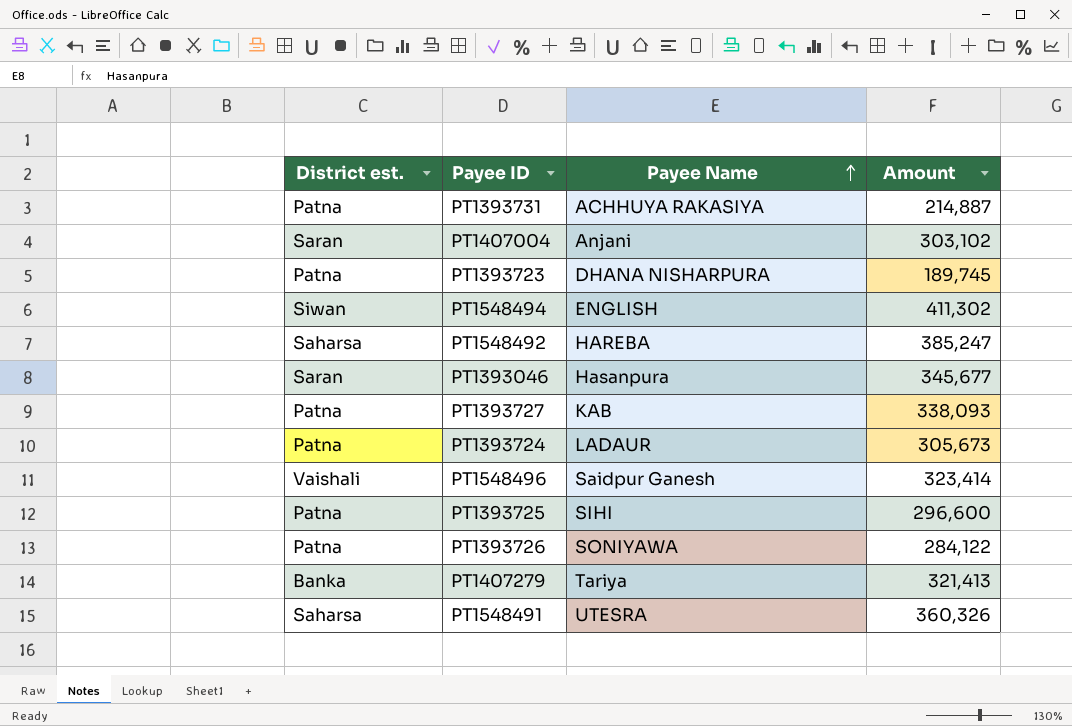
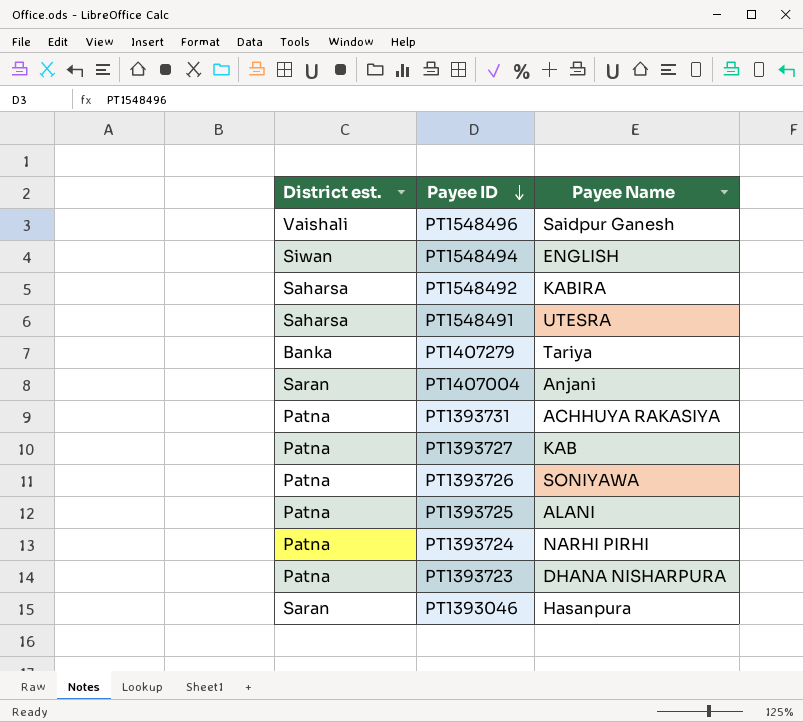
row order: Payee Name ascending -> Payee ID descending
column Amount | position: 4 -> none
PT1548492 | Payee Name: HAREBA -> KABIRA
PT1393725 | Payee Name: SIHI -> ALANI
PT1393724 | Payee Name: LADAUR -> NARHI PIRHI

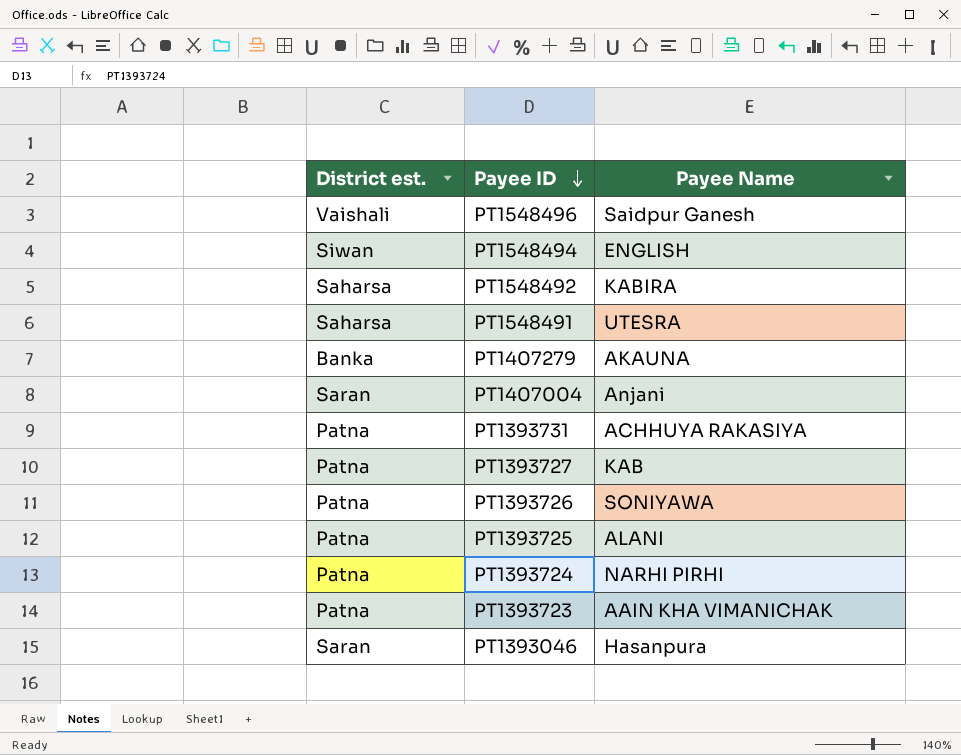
PT1407279 | Payee Name: Tariya -> AKAUNA
PT1393723 | Payee Name: DHANA NISHARPURA -> AAIN KHA VIMANICHAK

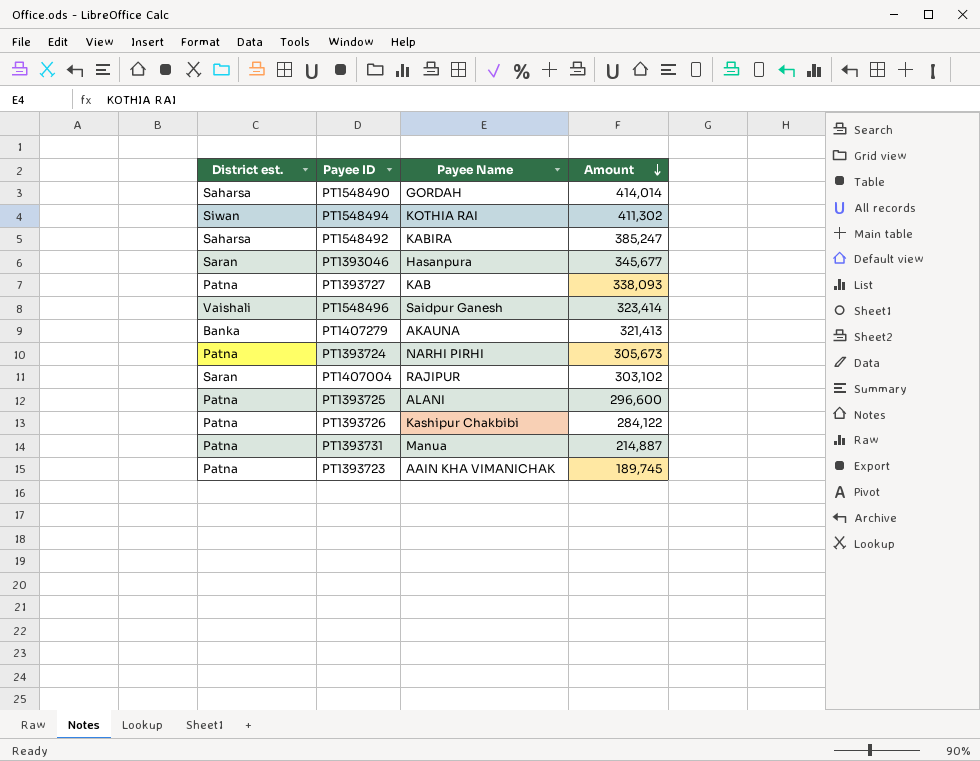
row order: Payee ID descending -> Amount descending
column Amount | position: none -> 4
row PT1548491: Saharsa | UTESRA -> none
row PT1548490: none -> Saharsa | GORDAH | 414,014
PT1548494 | Payee Name: ENGLISH -> KOTHIA RAI
PT1407004 | Payee Name: Anjani -> RAJIPUR
PT1393726 | Payee Name: SONIYAWA -> Kashipur Chakbibi
PT1393731 | Payee Name: ACHHUYA RAKASIYA -> Manua

